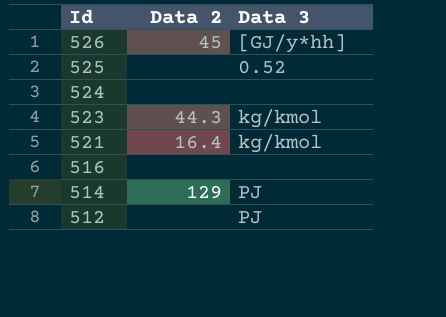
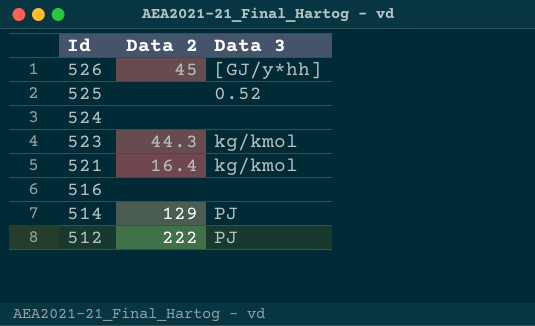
512 | Data 2: none -> 222

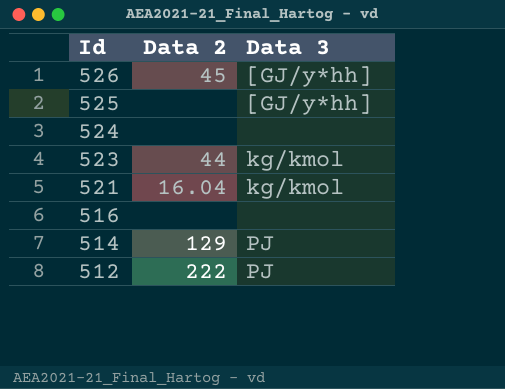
525 | Data 3: 0.52 -> [GJ/y*hh]
523 | Data 2: 44.3 -> 44
521 | Data 2: 16.4 -> 16.04

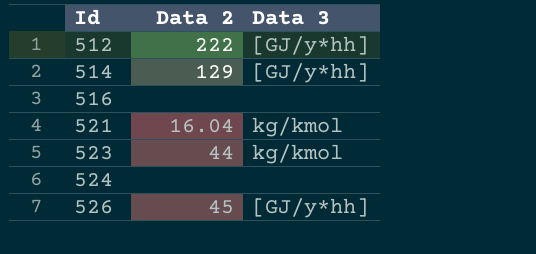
row order: Id descending -> Id ascending
row 525: none | [GJ/y*hh] -> none
512 | Data 3: PJ -> [GJ/y*hh]
514 | Data 3: PJ -> [GJ/y*hh]

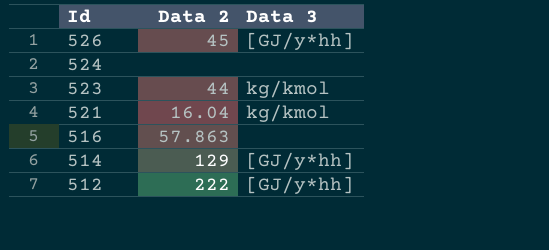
row order: Id ascending -> Id descending
516 | Data 2: none -> 57.863

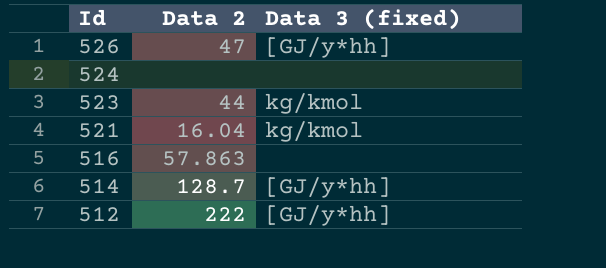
column name: Data 3 -> Data 3 (fixed)
526 | Data 2: 45 -> 47
514 | Data 2: 129 -> 128.7

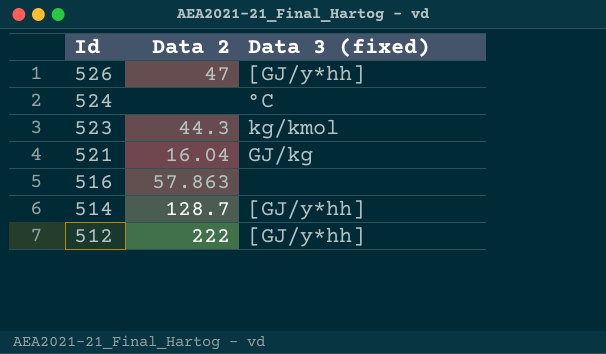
524 | Data 3 (fixed): none -> °C
523 | Data 2: 44 -> 44.3
521 | Data 3 (fixed): kg/kmol -> GJ/kg

